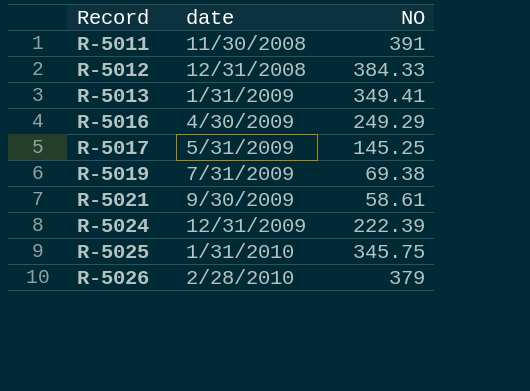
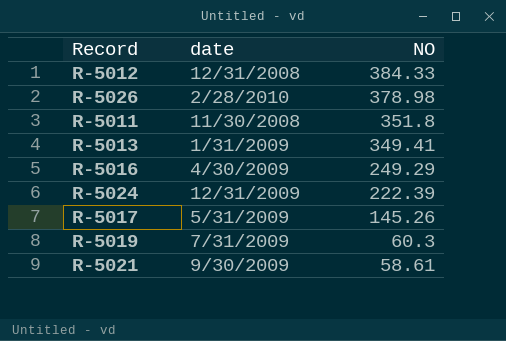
row order: Record ascending -> NO descending
row R-5025: 1/31/2010 | 345.75 -> none
R-5026 | NO: 379 -> 378.98
R-5011 | NO: 391 -> 351.8
R-5017 | NO: 145.25 -> 145.26
R-5019 | NO: 69.38 -> 60.3

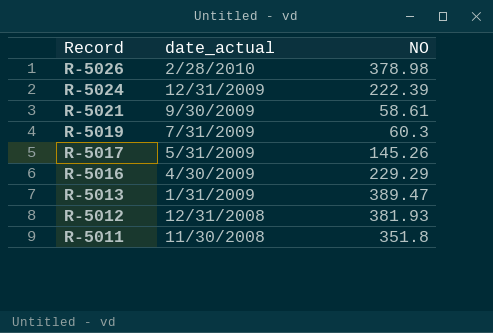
row order: NO descending -> Record descending
column name: date -> date_actual
R-5016 | NO: 249.29 -> 229.29
R-5013 | NO: 349.41 -> 389.47
R-5012 | NO: 384.33 -> 381.93

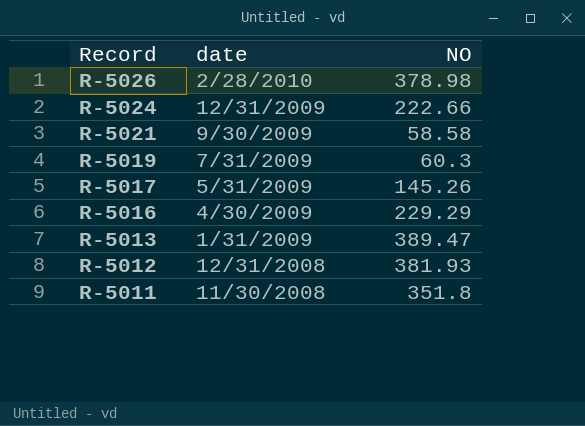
column name: date_actual -> date
R-5024 | NO: 222.39 -> 222.66
R-5021 | NO: 58.61 -> 58.58

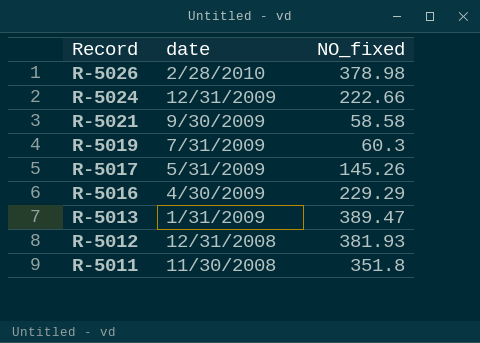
column name: NO -> NO_fixed

